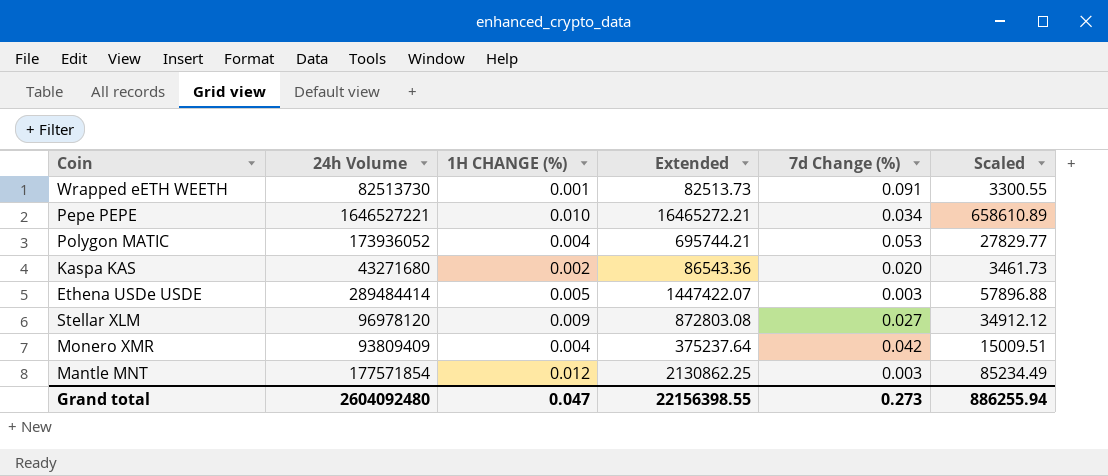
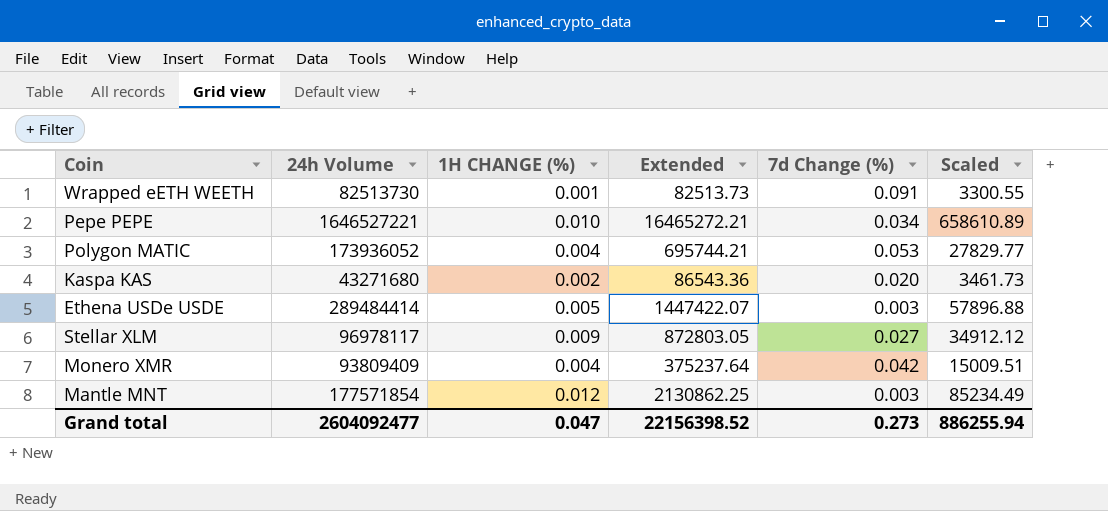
Stellar XLM | 24h Volume: 96978120 -> 96978117
Stellar XLM | Extended: 872803.08 -> 872803.05
Grand total | 24h Volume: 2604092480 -> 2604092477
Grand total | Extended: 22156398.55 -> 22156398.52

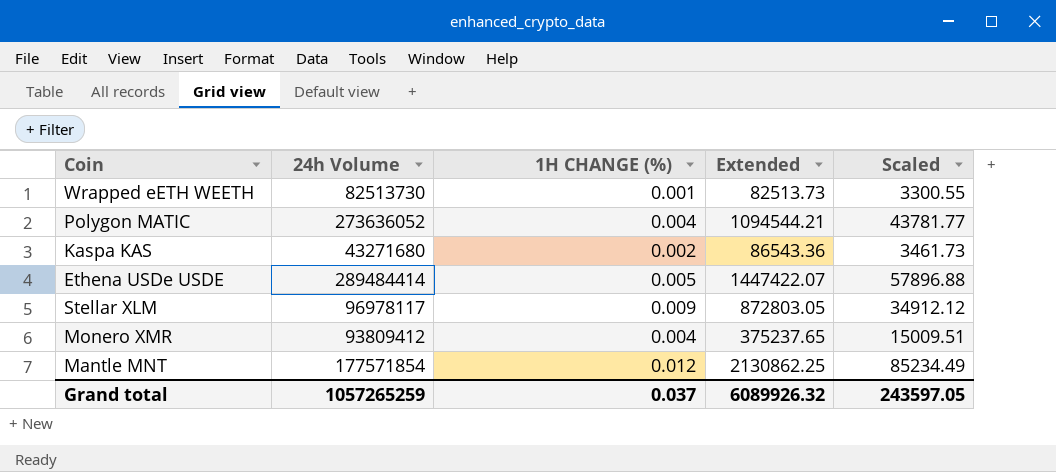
column 7d Change (%) | position: 5 -> none
row Pepe PEPE: 1646527221 | 0.010 | 16465272.21 | 0.034 | 658610.89 -> none
Polygon MATIC | 24h Volume: 173936052 -> 273636052
Polygon MATIC | Extended: 695744.21 -> 1094544.21
Polygon MATIC | Scaled: 27829.77 -> 43781.77
Monero XMR | 24h Volume: 93809409 -> 93809412
Monero XMR | Extended: 375237.64 -> 375237.65
Grand total | 24h Volume: 2604092477 -> 1057265259
Grand total | 1H CHANGE (%): 0.047 -> 0.037
Grand total | Extended: 22156398.52 -> 6089926.32
Grand total | Scaled: 886255.94 -> 243597.05

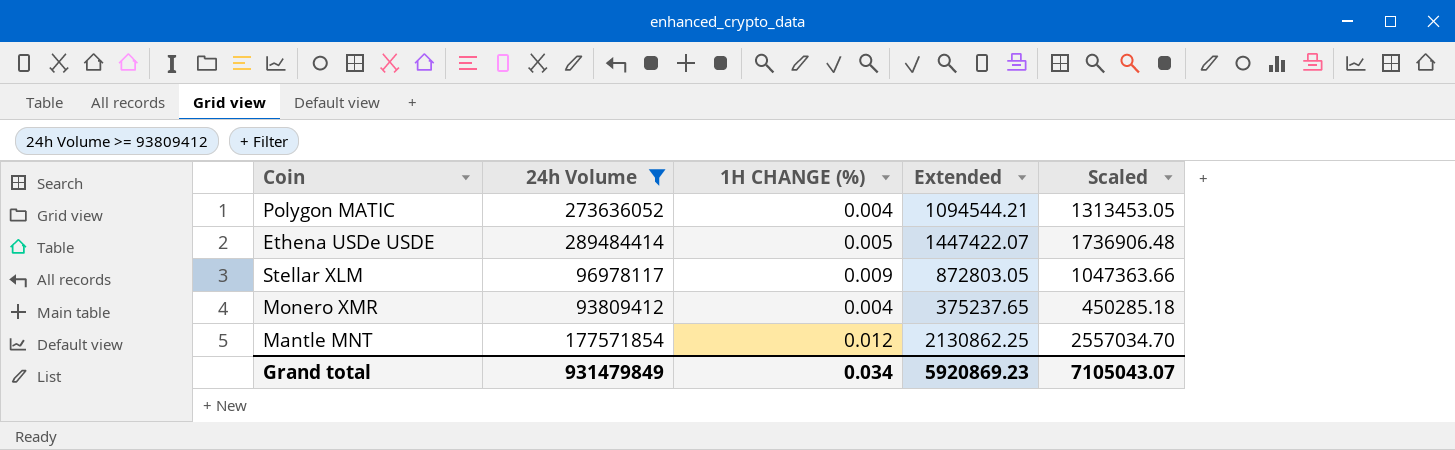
filter: none -> 24h Volume >= 93809412
column Scaled | formula: [Extended] * 0.04 -> [Extended] * 1.2
Grand total | 24h Volume: 1057265259 -> 931479849
Grand total | 1H CHANGE (%): 0.037 -> 0.034
Grand total | Extended: 6089926.32 -> 5920869.23
Grand total | Scaled: 243597.05 -> 7105043.07

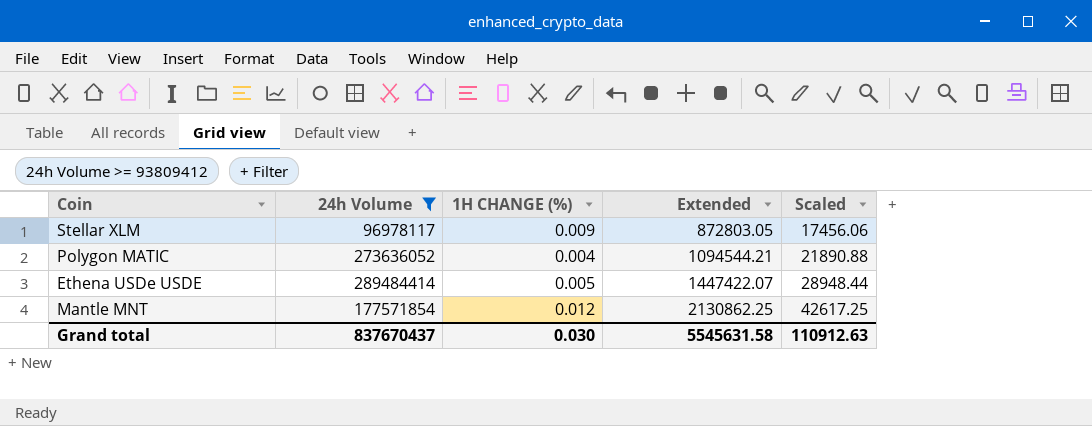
row order: none -> Extended ascending
column Scaled | formula: [Extended] * 1.2 -> [Extended] * 0.02
row Monero XMR: 93809412 | 0.004 | 375237.65 | 450285.18 -> none
Grand total | 24h Volume: 931479849 -> 837670437
Grand total | 1H CHANGE (%): 0.034 -> 0.030
Grand total | Extended: 5920869.23 -> 5545631.58
Grand total | Scaled: 7105043.07 -> 110912.63

